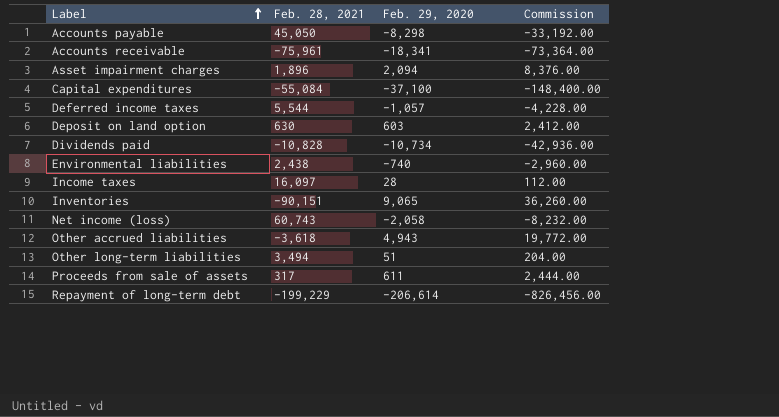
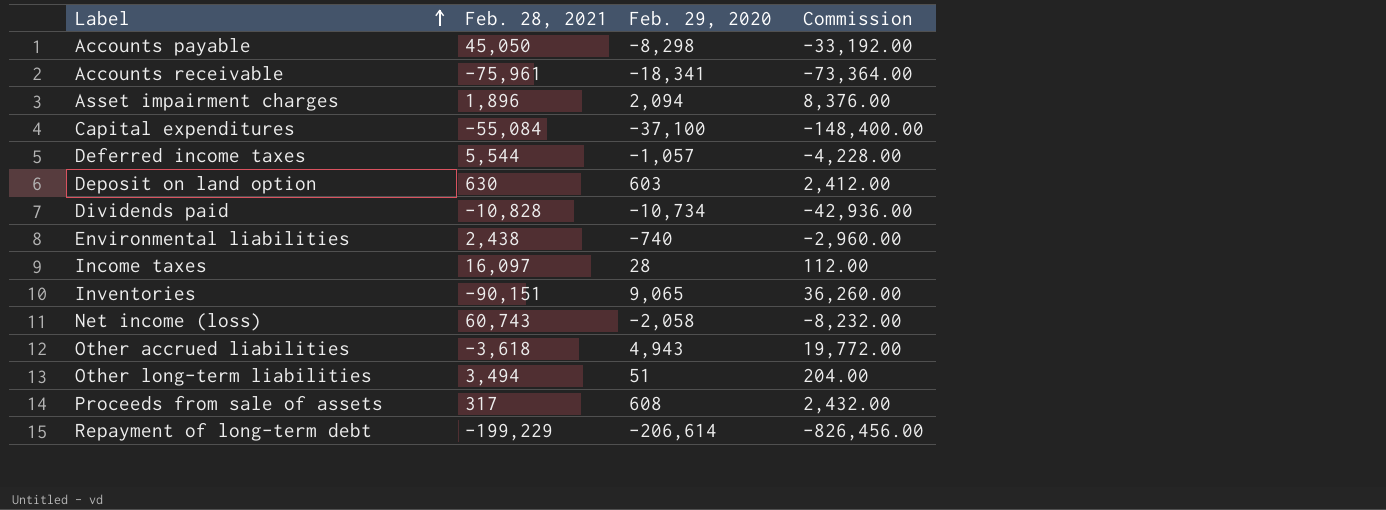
Proceeds from sale of assets | Feb. 29, 2020: 611 -> 608
Proceeds from sale of assets | Commission: 2,444.00 -> 2,432.00

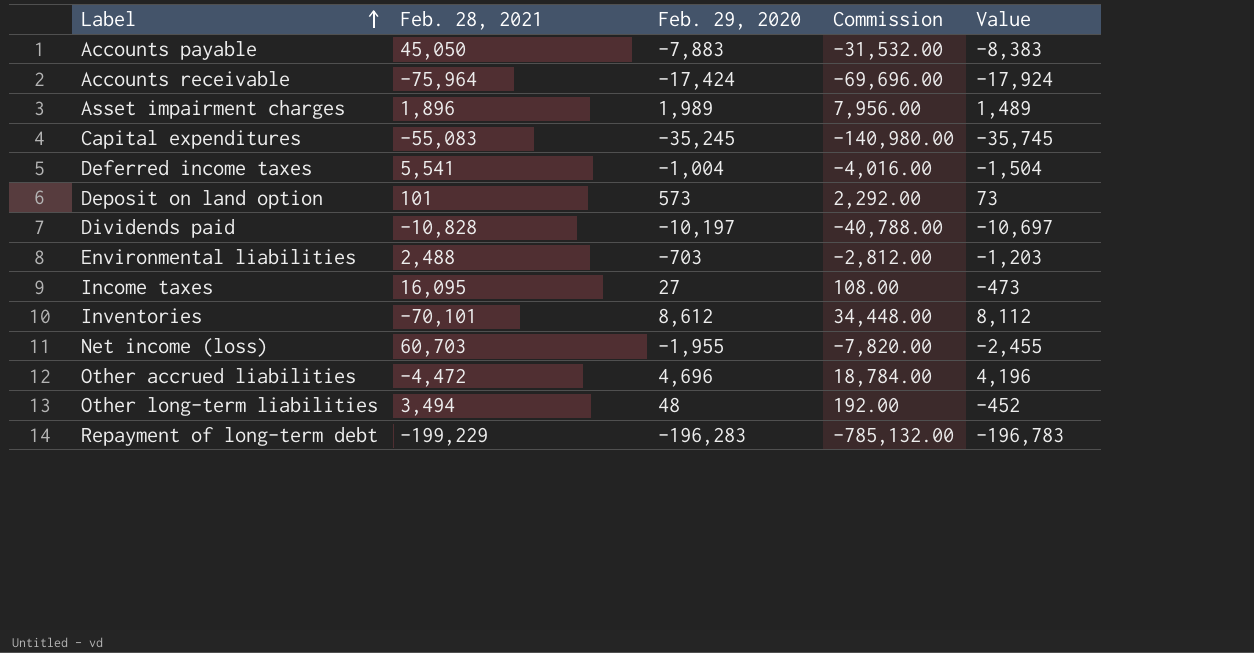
column Value | formula: none -> [Feb. 29, 2020] - 500
row Proceeds from sale of assets: 317 | 608 | 2,432.00 -> none
Accounts payable | Feb. 29, 2020: -8,298 -> -7,883
Accounts payable | Commission: -33,192.00 -> -31,532.00
Accounts receivable | Feb. 28, 2021: -75,961 -> -75,964
Accounts receivable | Feb. 29, 2020: -18,341 -> -17,424
Accounts receivable | Commission: -73,364.00 -> -69,696.00
Asset impairment charges | Feb. 29, 2020: 2,094 -> 1,989
Asset impairment charges | Commission: 8,376.00 -> 7,956.00
Capital expenditures | Feb. 28, 2021: -55,084 -> -55,083
Capital expenditures | Feb. 29, 2020: -37,100 -> -35,245
Capital expenditures | Commission: -148,400.00 -> -140,980.00
Deferred income taxes | Feb. 28, 2021: 5,544 -> 5,541
Deferred income taxes | Feb. 29, 2020: -1,057 -> -1,004
Deferred income taxes | Commission: -4,228.00 -> -4,016.00
Deposit on land option | Feb. 28, 2021: 630 -> 101
Deposit on land option | Feb. 29, 2020: 603 -> 573
Deposit on land option | Commission: 2,412.00 -> 2,292.00
Dividends paid | Feb. 29, 2020: -10,734 -> -10,197
Dividends paid | Commission: -42,936.00 -> -40,788.00
Environmental liabilities | Feb. 28, 2021: 2,438 -> 2,488
Environmental liabilities | Feb. 29, 2020: -740 -> -703
Environmental liabilities | Commission: -2,960.00 -> -2,812.00
Income taxes | Feb. 28, 2021: 16,097 -> 16,095
Income taxes | Feb. 29, 2020: 28 -> 27
Income taxes | Commission: 112.00 -> 108.00
Inventories | Feb. 28, 2021: -90,151 -> -70,101
Inventories | Feb. 29, 2020: 9,065 -> 8,612
Inventories | Commission: 36,260.00 -> 34,448.00
Net income (loss) | Feb. 28, 2021: 60,743 -> 60,703
Net income (loss) | Feb. 29, 2020: -2,058 -> -1,955
Net income (loss) | Commission: -8,232.00 -> -7,820.00
Other accrued liabilities | Feb. 28, 2021: -3,618 -> -4,472
Other accrued liabilities | Feb. 29, 2020: 4,943 -> 4,696
Other accrued liabilities | Commission: 19,772.00 -> 18,784.00
Other long-term liabilities | Feb. 29, 2020: 51 -> 48
Other long-term liabilities | Commission: 204.00 -> 192.00
Repayment of long-term debt | Feb. 29, 2020: -206,614 -> -196,283
Repayment of long-term debt | Commission: -826,456.00 -> -785,132.00

